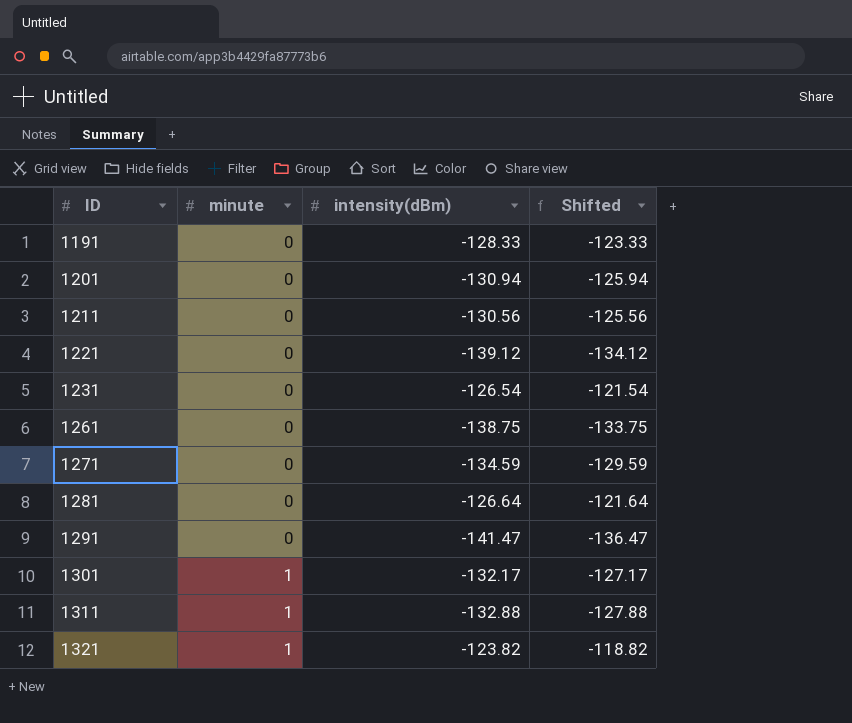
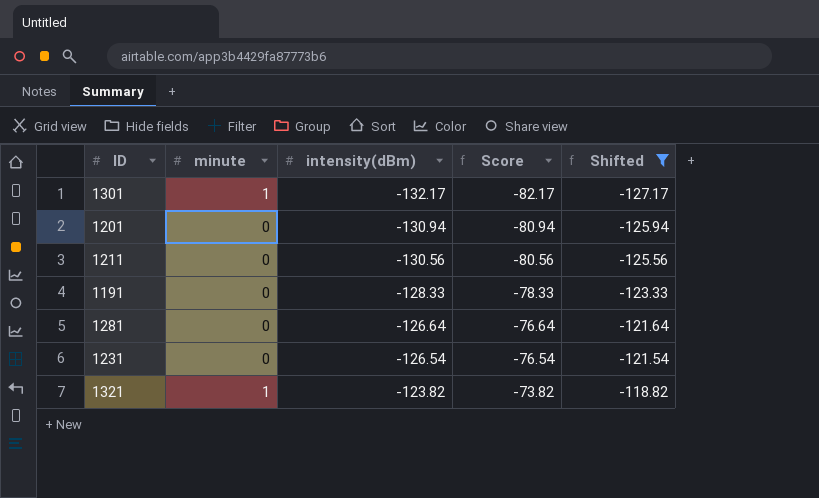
filter: none -> Shifted >= -127.17
row order: ID ascending -> intensity(dBm) ascending
column Score | formula: none -> [intensity(dBm)] + 50

